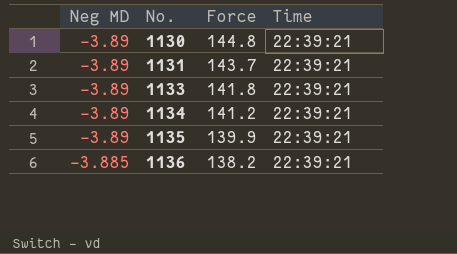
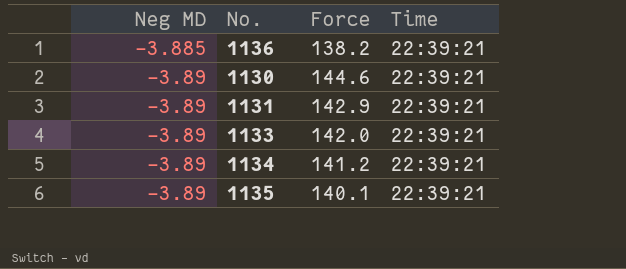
row order: Neg MD ascending -> Neg MD descending
1130 | Force: 144.8 -> 144.6
1131 | Force: 143.7 -> 142.9
1133 | Force: 141.8 -> 142.0
1135 | Force: 139.9 -> 140.1

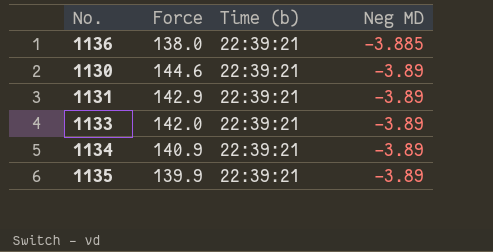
column name: Time -> Time (b)
column Neg MD | position: 1 -> 4
1136 | Force: 138.2 -> 138.0
1134 | Force: 141.2 -> 140.9
1135 | Force: 140.1 -> 139.9

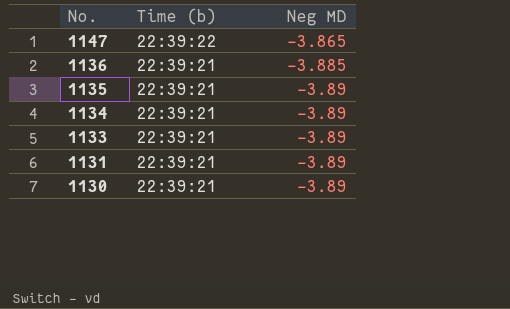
row order: Neg MD descending -> No. descending
column Force | position: 2 -> none
row 1147: none -> 22:39:22 | -3.865

